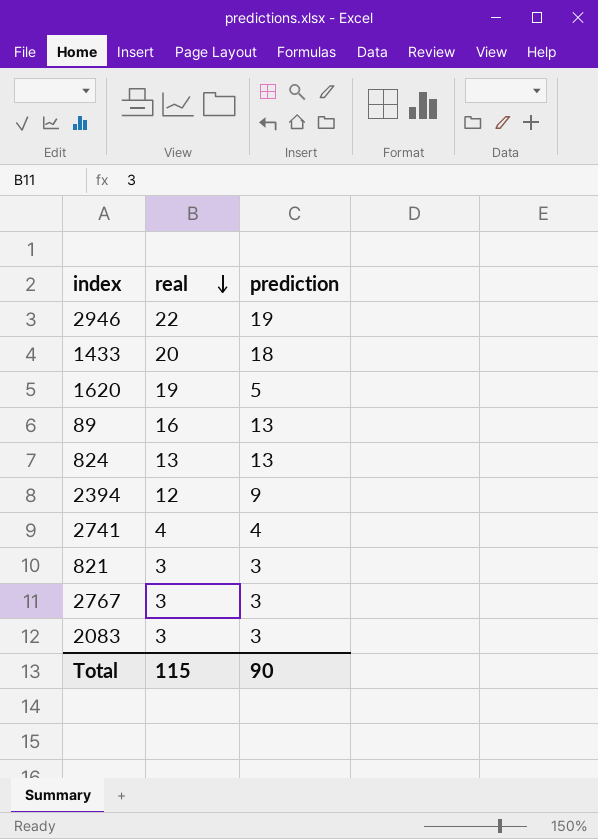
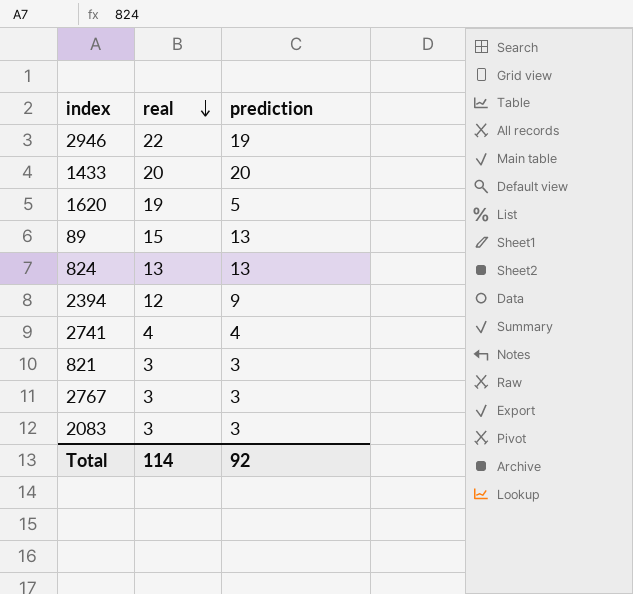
1433 | prediction: 18 -> 20
89 | real: 16 -> 15
Total | real: 115 -> 114
Total | prediction: 90 -> 92

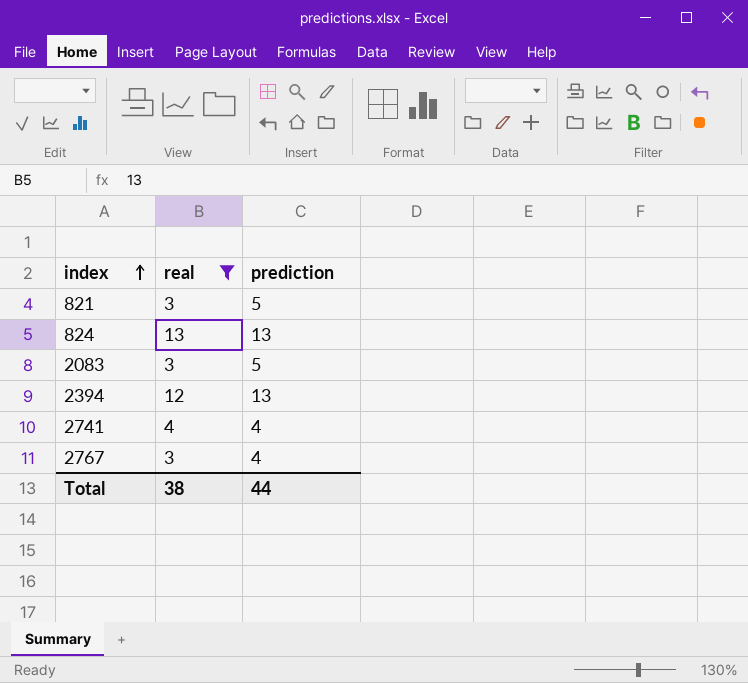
filter: none -> real <= 13
row order: real descending -> index ascending
821 | prediction: 3 -> 5
2083 | prediction: 3 -> 5
2394 | prediction: 9 -> 13
2767 | prediction: 3 -> 4
Total | real: 114 -> 38
Total | prediction: 92 -> 44

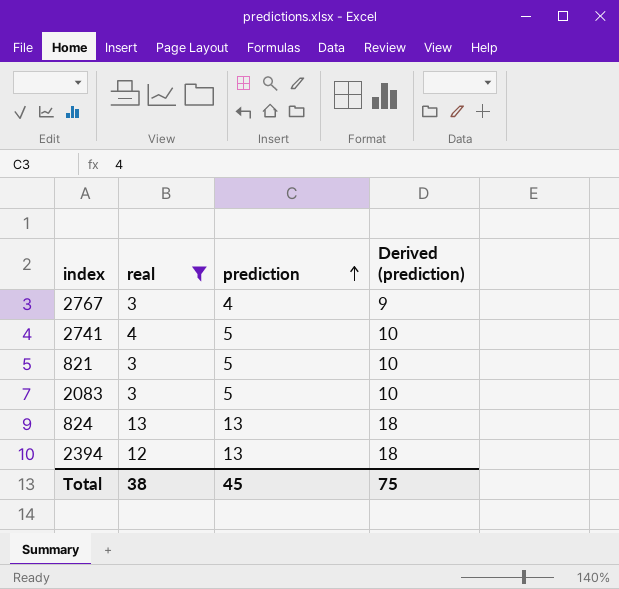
row order: index ascending -> prediction ascending
column Derived (prediction) | formula: none -> [prediction] + 5
2741 | prediction: 4 -> 5
Total | prediction: 44 -> 45

